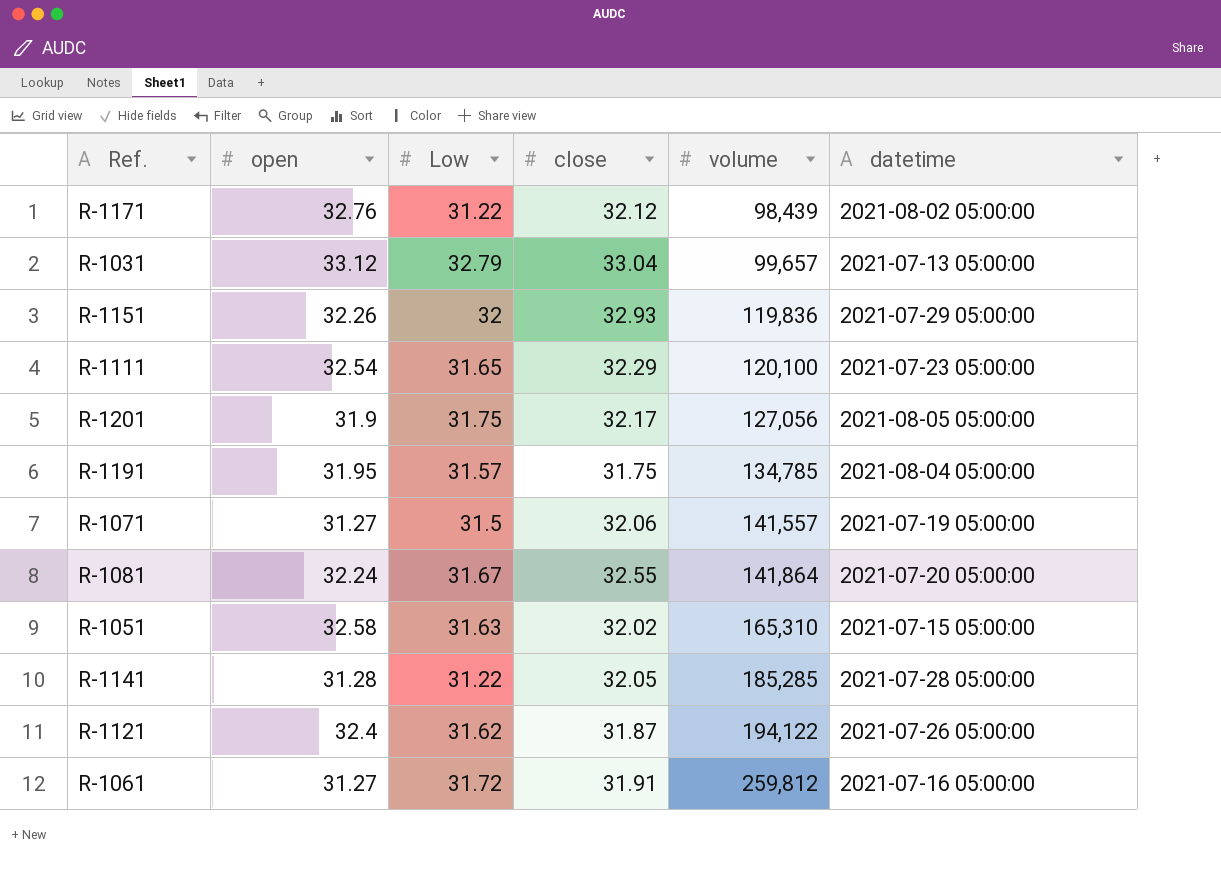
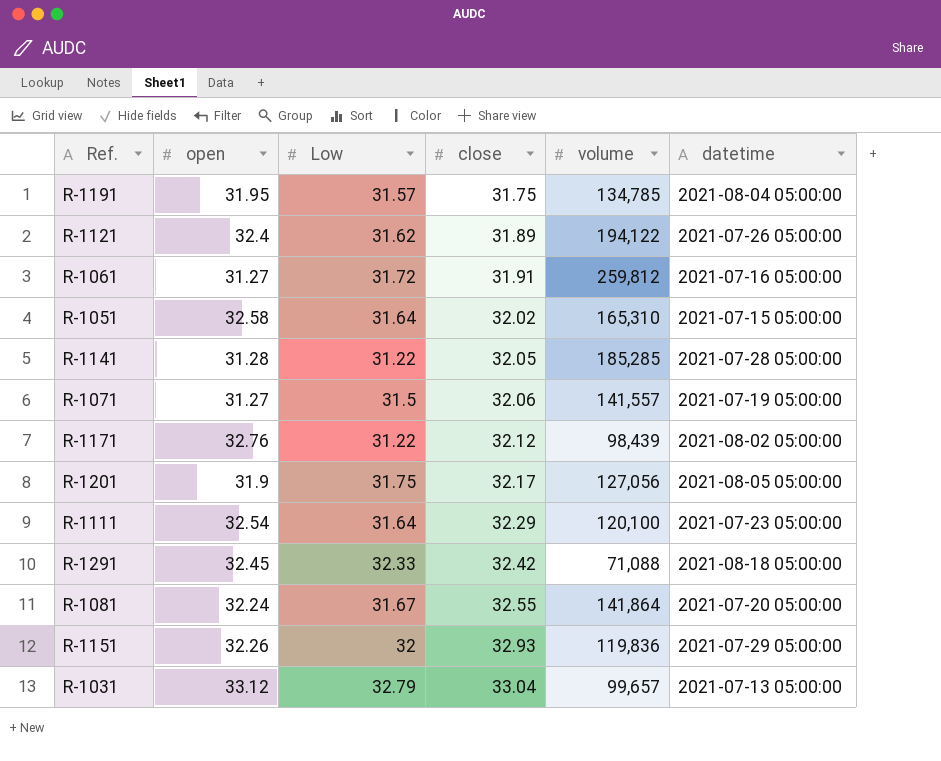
row order: volume ascending -> close ascending
R-1121 | close: 31.87 -> 31.89
R-1051 | Low: 31.63 -> 31.64
R-1111 | Low: 31.65 -> 31.64
row R-1291: none -> 32.45 | 32.33 | 32.42 | 71,088 | 2021-08-18 05:00:00

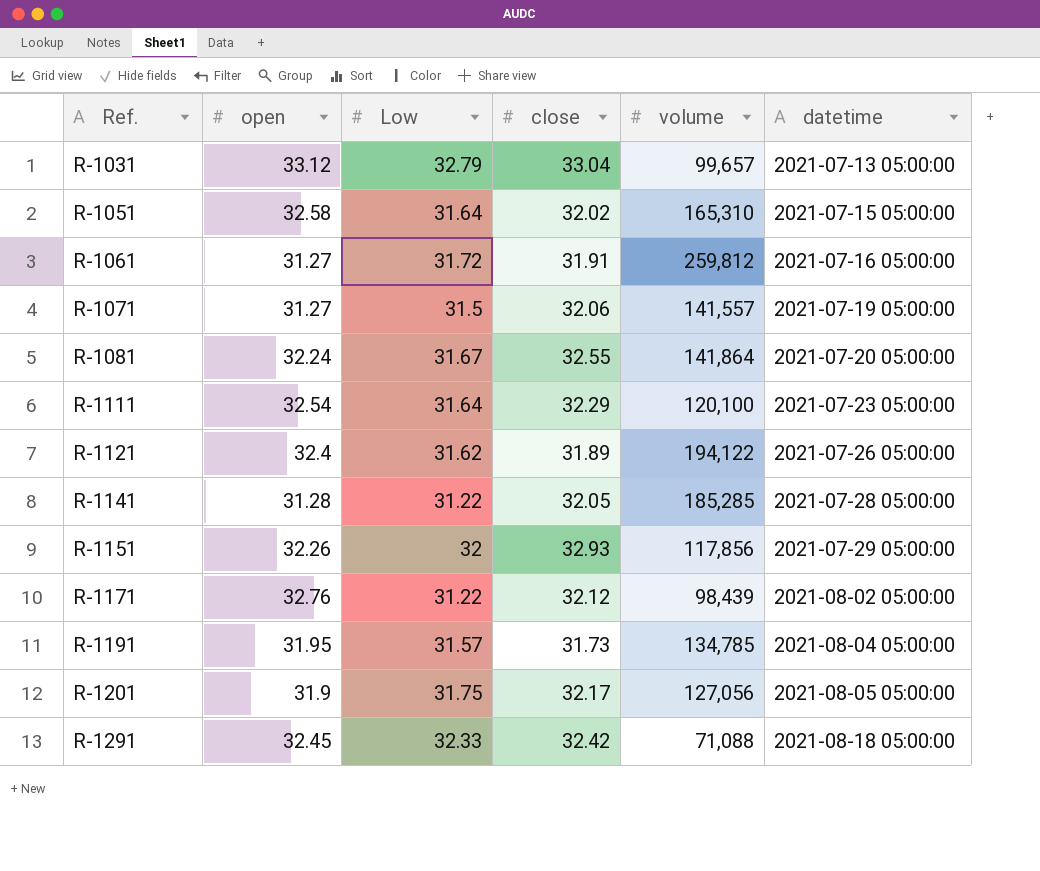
row order: close ascending -> Ref. ascending
R-1151 | volume: 119,836 -> 117,856
R-1191 | close: 31.75 -> 31.73

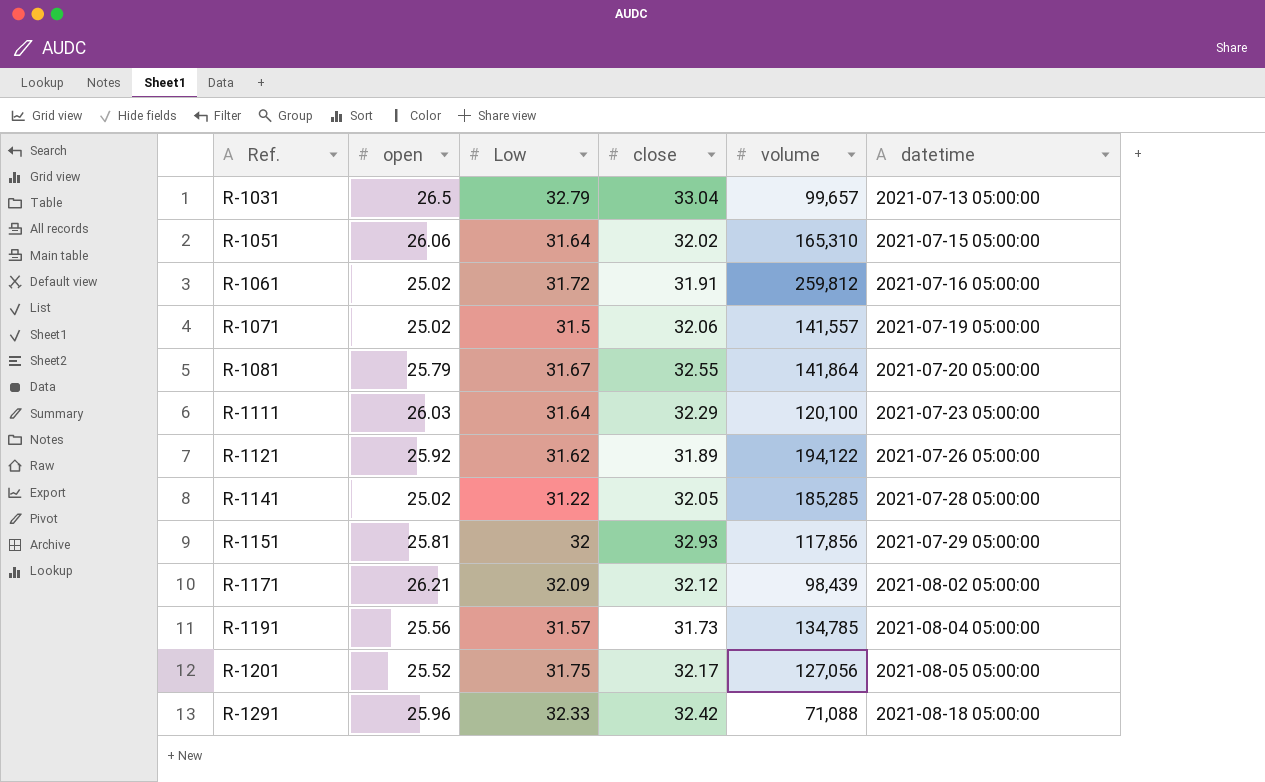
R-1031 | open: 33.12 -> 26.5
R-1051 | open: 32.58 -> 26.06
R-1061 | open: 31.27 -> 25.02
R-1071 | open: 31.27 -> 25.02
R-1081 | open: 32.24 -> 25.79
R-1111 | open: 32.54 -> 26.03
R-1121 | open: 32.4 -> 25.92
R-1141 | open: 31.28 -> 25.02
R-1151 | open: 32.26 -> 25.81
R-1171 | open: 32.76 -> 26.21
R-1171 | Low: 31.22 -> 32.09
R-1191 | open: 31.95 -> 25.56
R-1201 | open: 31.9 -> 25.52
R-1291 | open: 32.45 -> 25.96

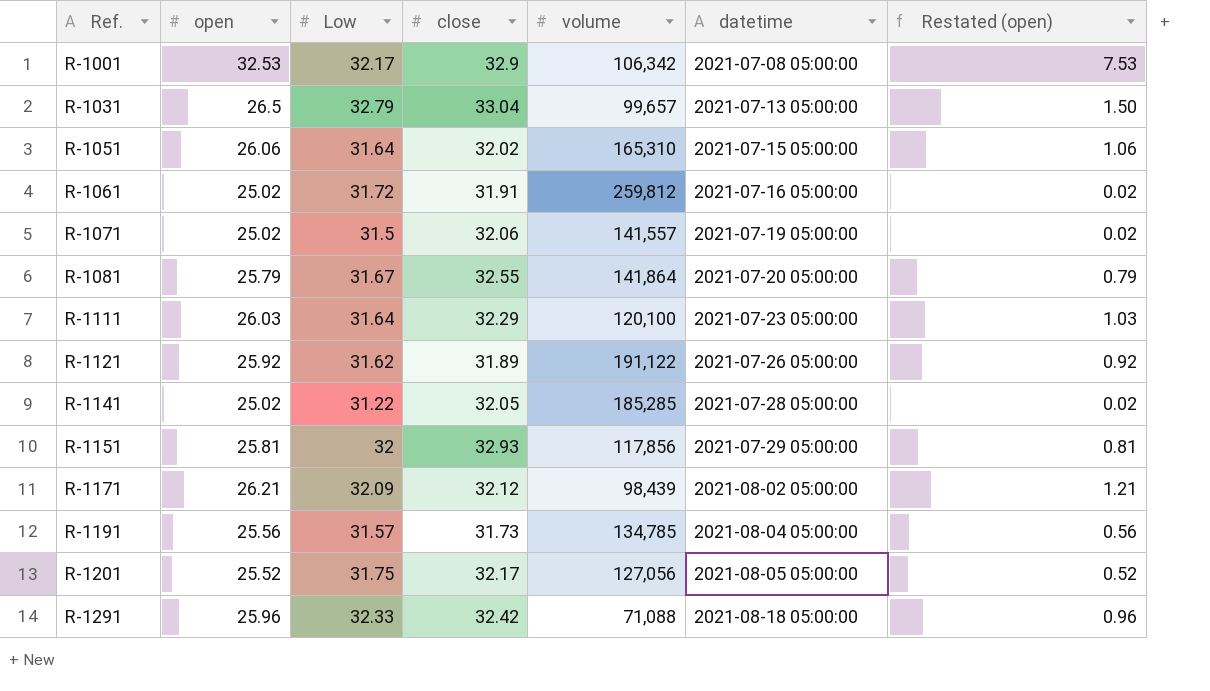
column Restated (open) | formula: none -> [open] - 25
row R-1001: none -> 32.53 | 32.17 | 32.9 | 106,342 | 2021-07-08 05:00:00 | 7.53
R-1121 | volume: 194,122 -> 191,122

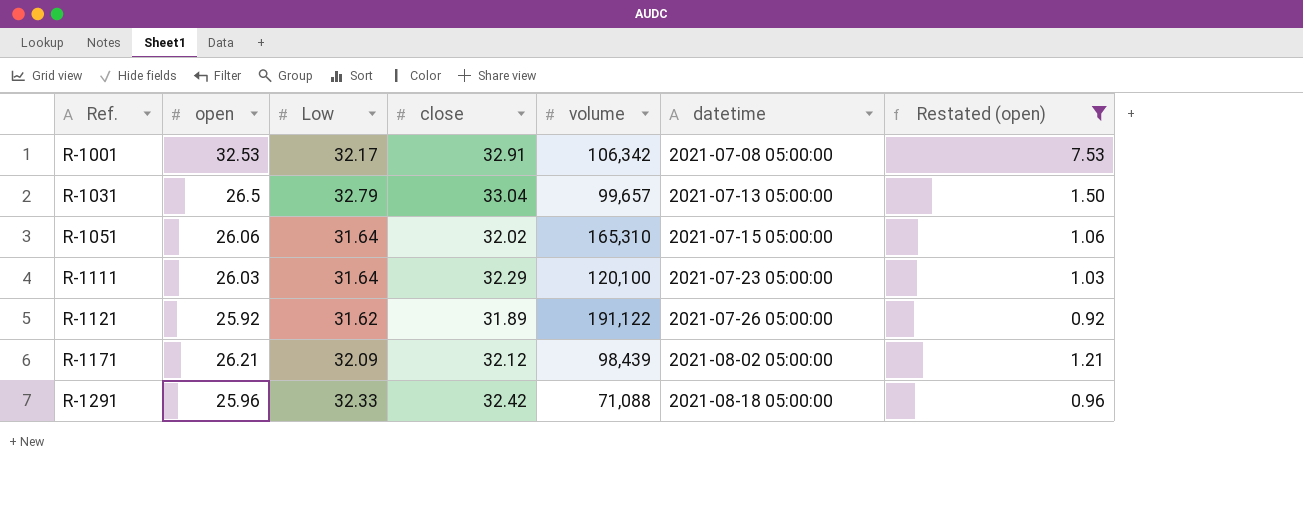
filter: none -> Restated (open) >= 0.92
R-1001 | close: 32.9 -> 32.91

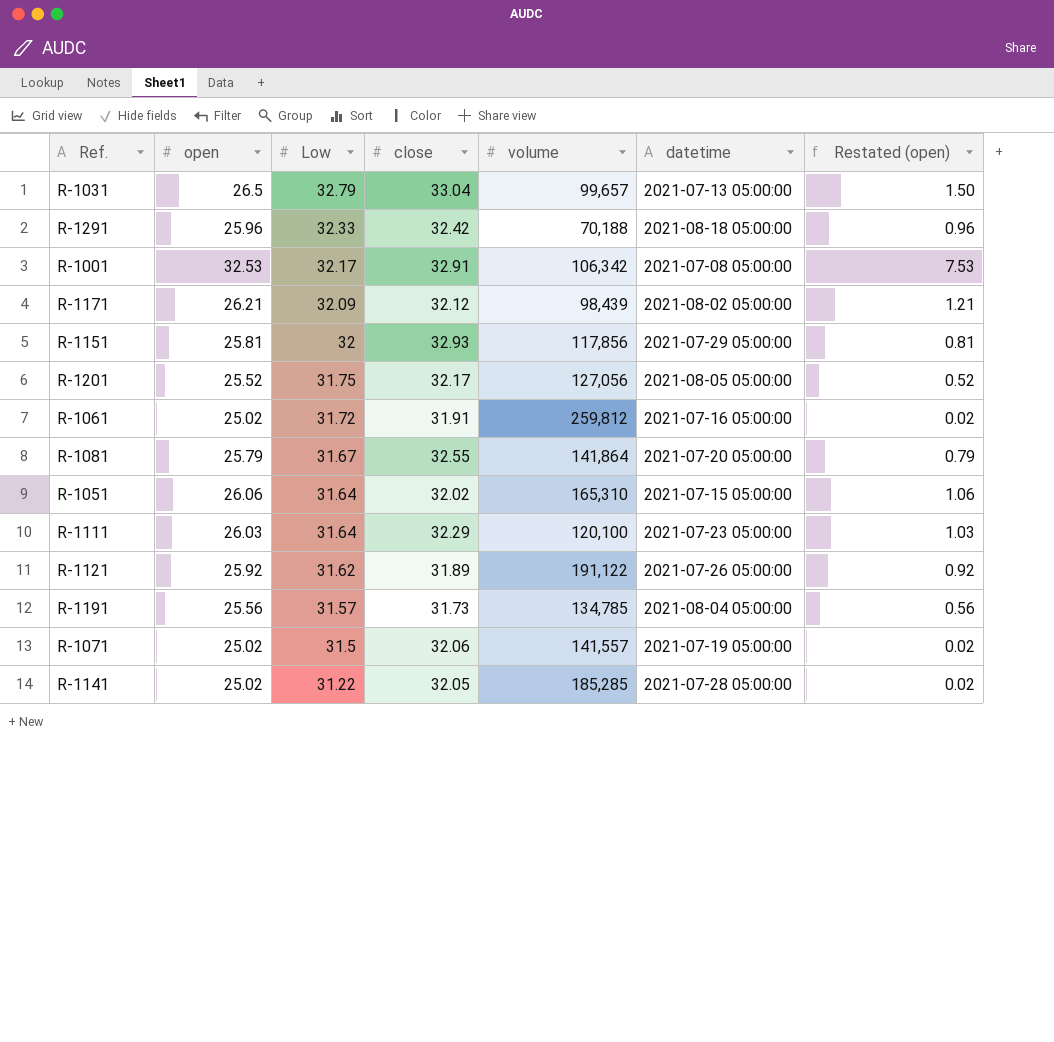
filter: Restated (open) >= 0.92 -> none
row order: Ref. ascending -> Low descending
R-1291 | volume: 71,088 -> 70,188

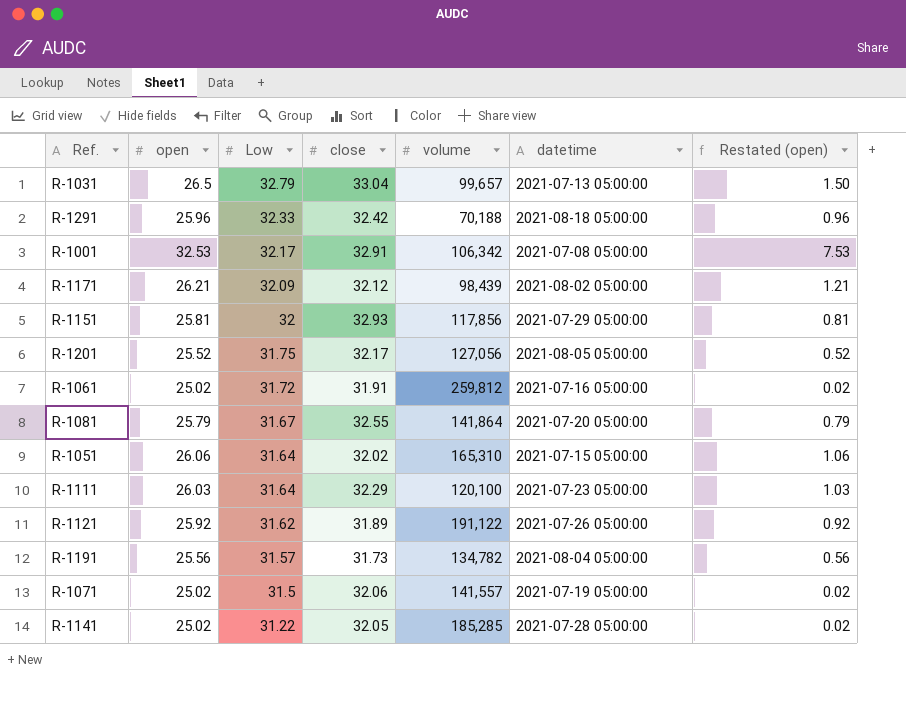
R-1191 | volume: 134,785 -> 134,782

